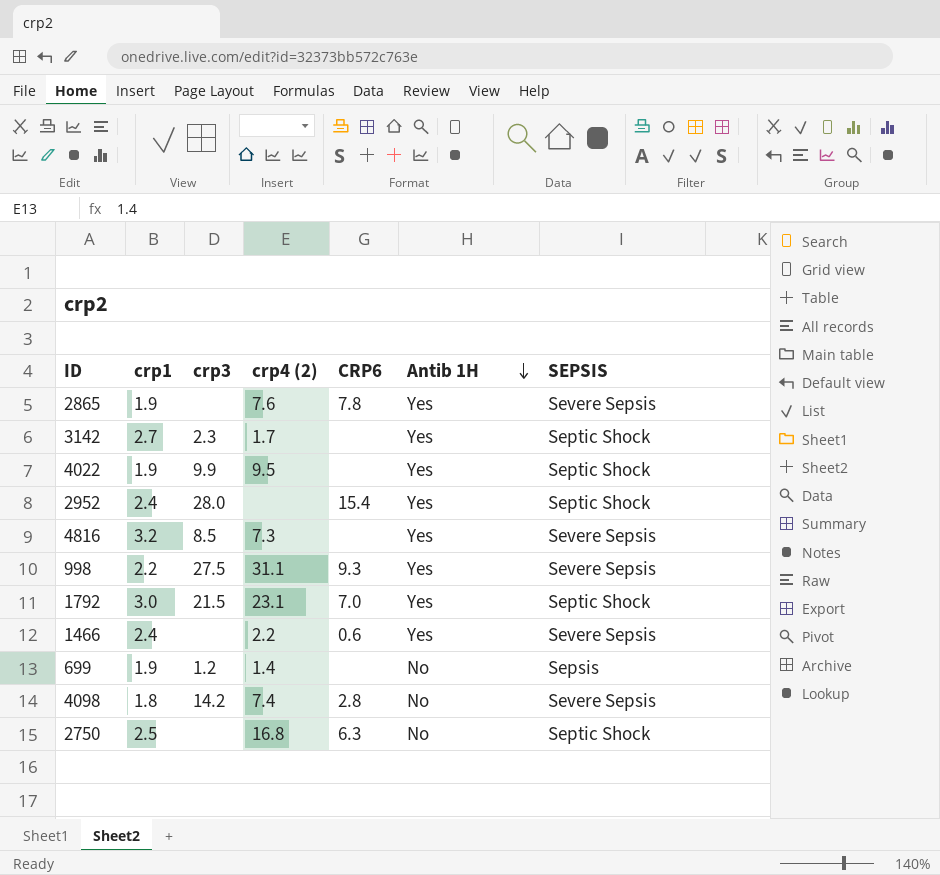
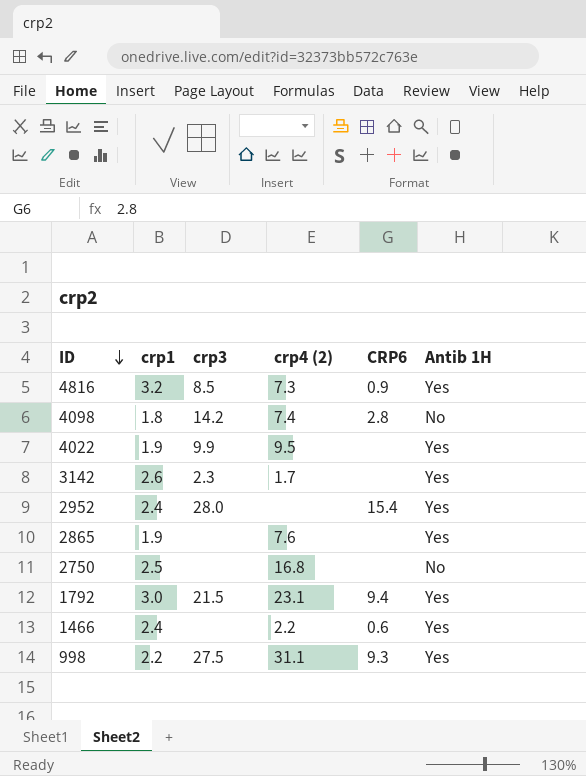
row order: Antib 1H descending -> ID descending
column SEPSIS | position: 7 -> none
row 699: 1.9 | 1.2 | 1.4 | none | No | Sepsis -> none
4816 | CRP6: none -> 0.9
3142 | crp1: 2.7 -> 2.6
2865 | CRP6: 7.8 -> none
2750 | CRP6: 6.3 -> none
1792 | CRP6: 7.0 -> 9.4

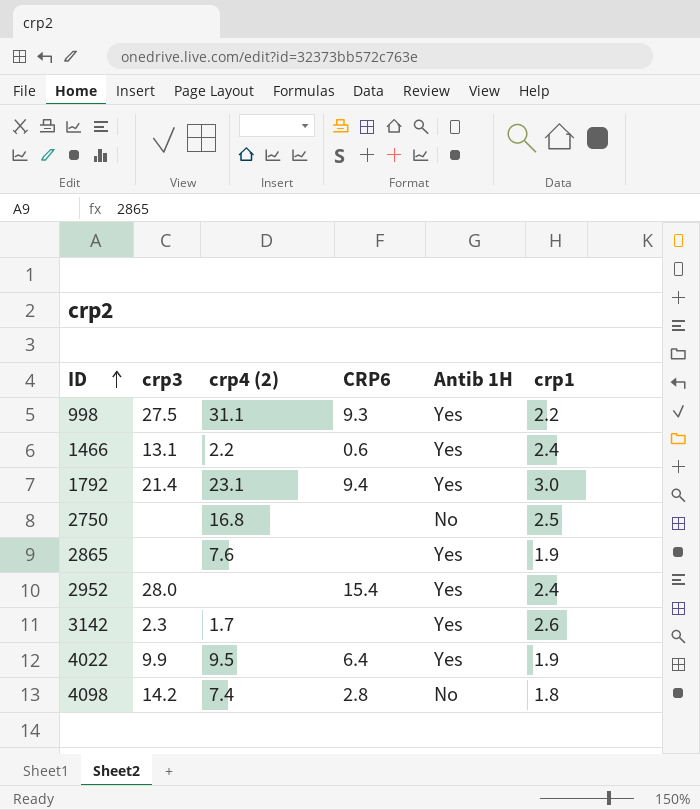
row order: ID descending -> ID ascending
column crp1 | position: 2 -> 6
row 4816: 3.2 | 8.5 | 7.3 | 0.9 | Yes -> none
1466 | crp3: none -> 13.1
1792 | crp3: 21.5 -> 21.4
4022 | CRP6: none -> 6.4

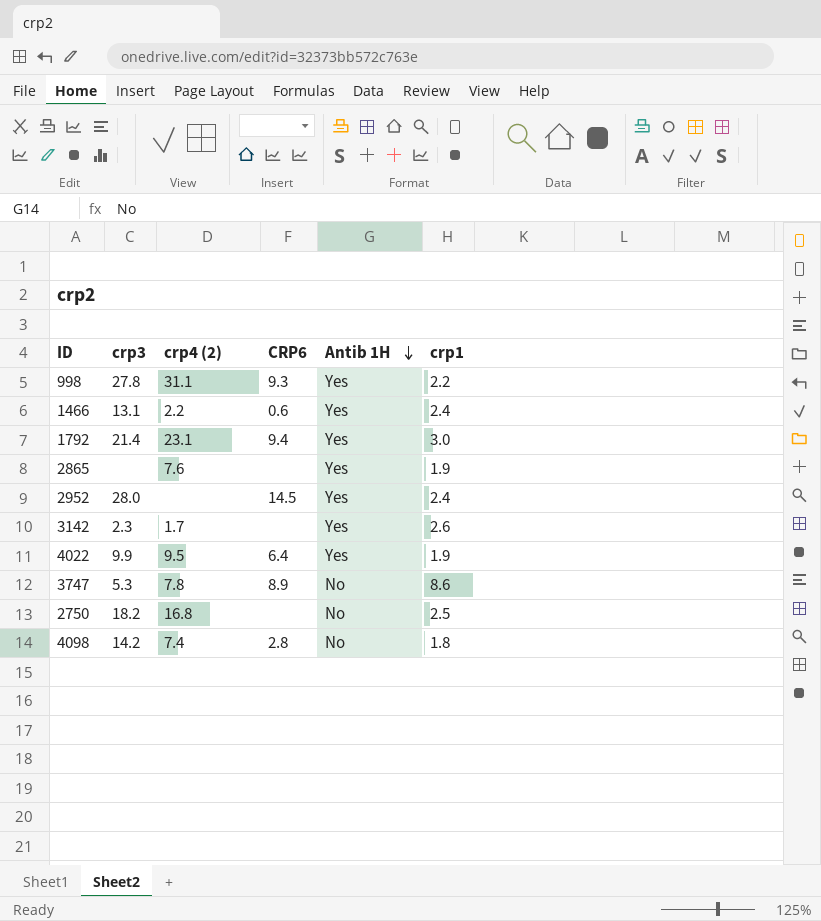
row order: ID ascending -> Antib 1H descending
998 | crp3: 27.5 -> 27.8
2952 | CRP6: 15.4 -> 14.5
row 3747: none -> 5.3 | 7.8 | 8.9 | No | 8.6
2750 | crp3: none -> 18.2

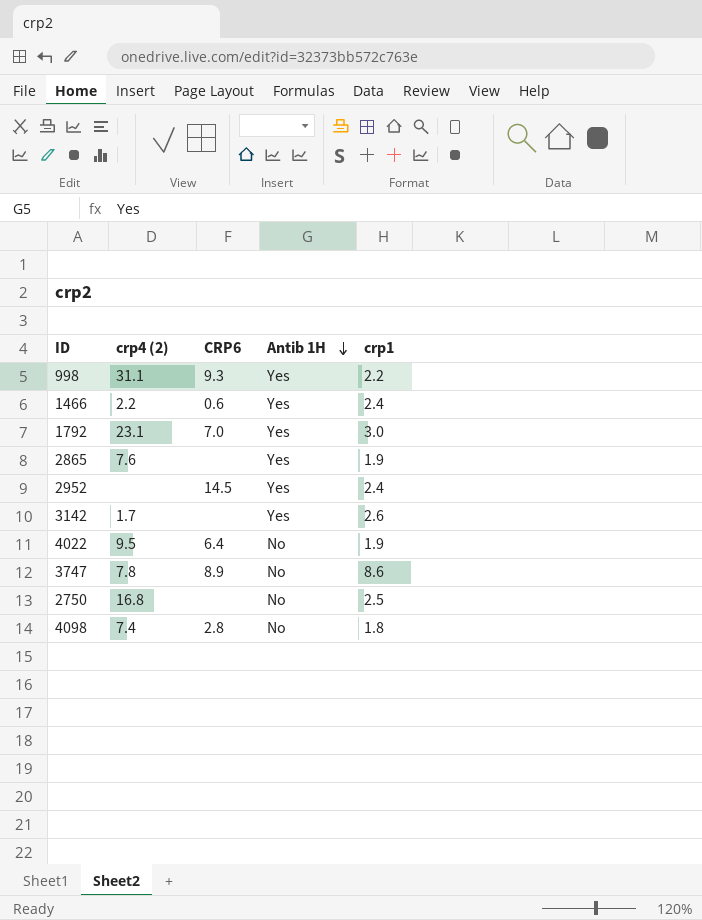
column crp3 | position: 2 -> none
1792 | CRP6: 9.4 -> 7.0
4022 | Antib 1H: Yes -> No

